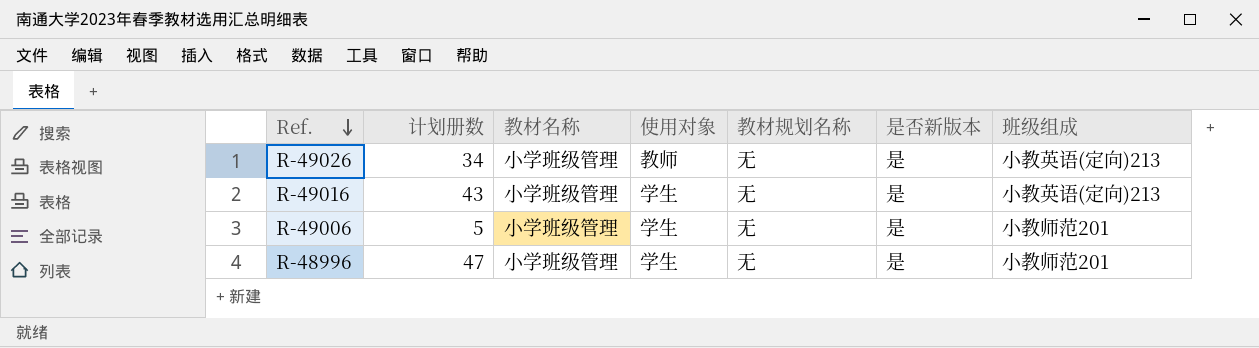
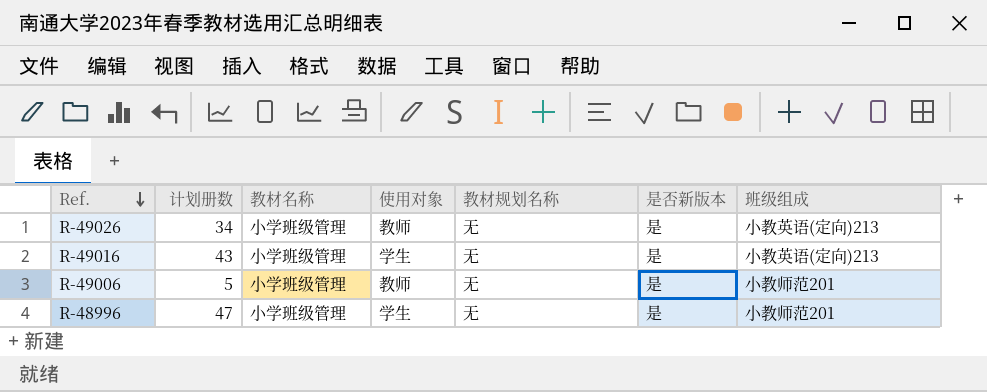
R-49006 | 使用对象: 学生 -> 教师

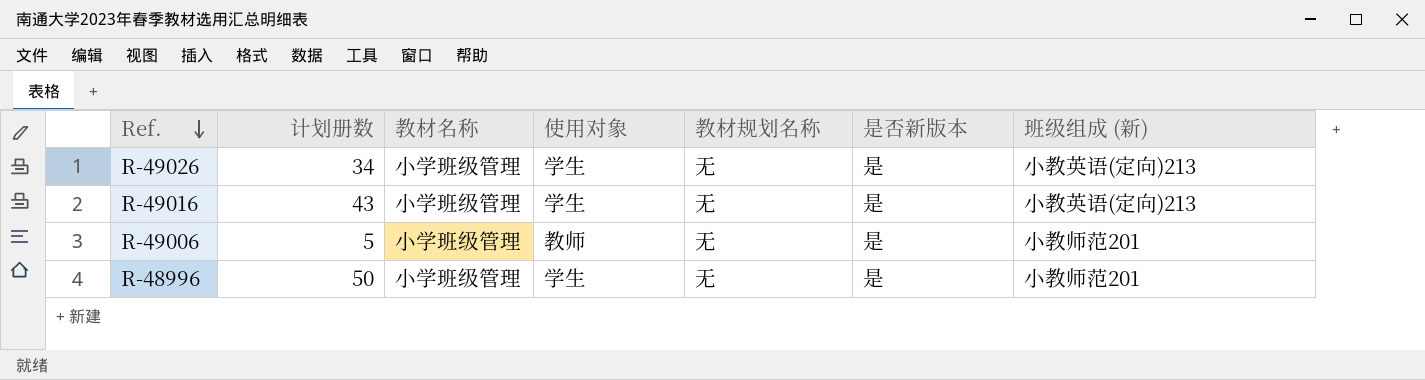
column name: 班级组成 -> 班级组成 (新)
R-49026 | 使用对象: 教师 -> 学生
R-48996 | 计划册数: 47 -> 50

